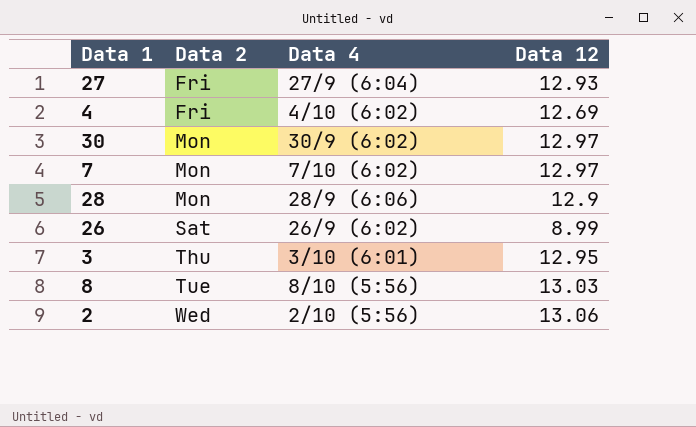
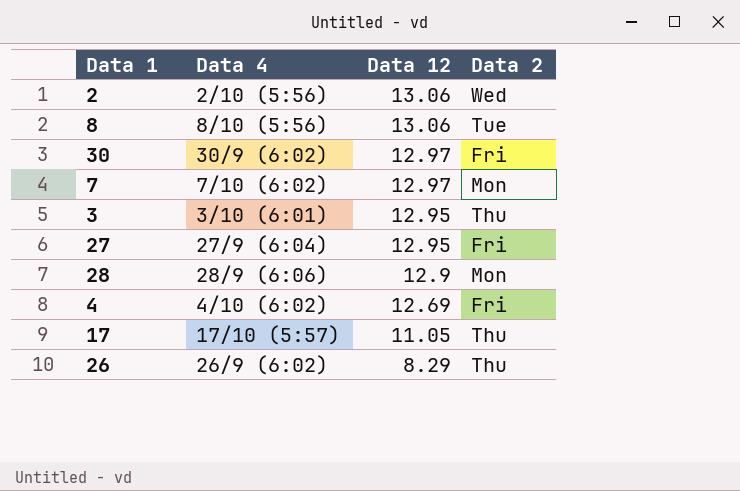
row order: Data 2 ascending -> Data 12 descending
column Data 2 | position: 2 -> 4
8 | Data 12: 13.03 -> 13.06
30 | Data 2: Mon -> Fri
27 | Data 12: 12.93 -> 12.95
row 17: none -> 17/10 (5:57) | 11.05 | Thu
26 | Data 12: 8.99 -> 8.29
26 | Data 2: Sat -> Thu

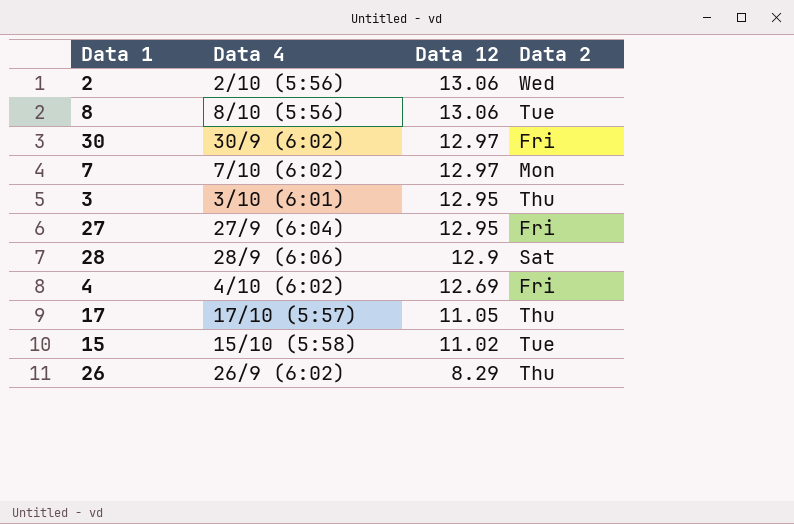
28 | Data 2: Mon -> Sat
row 15: none -> 15/10 (5:58) | 11.02 | Tue

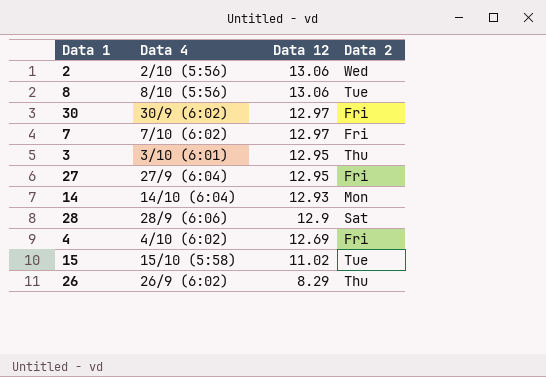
row 17: 17/10 (5:57) | 11.05 | Thu -> none
7 | Data 2: Mon -> Fri
row 14: none -> 14/10 (6:04) | 12.93 | Mon

